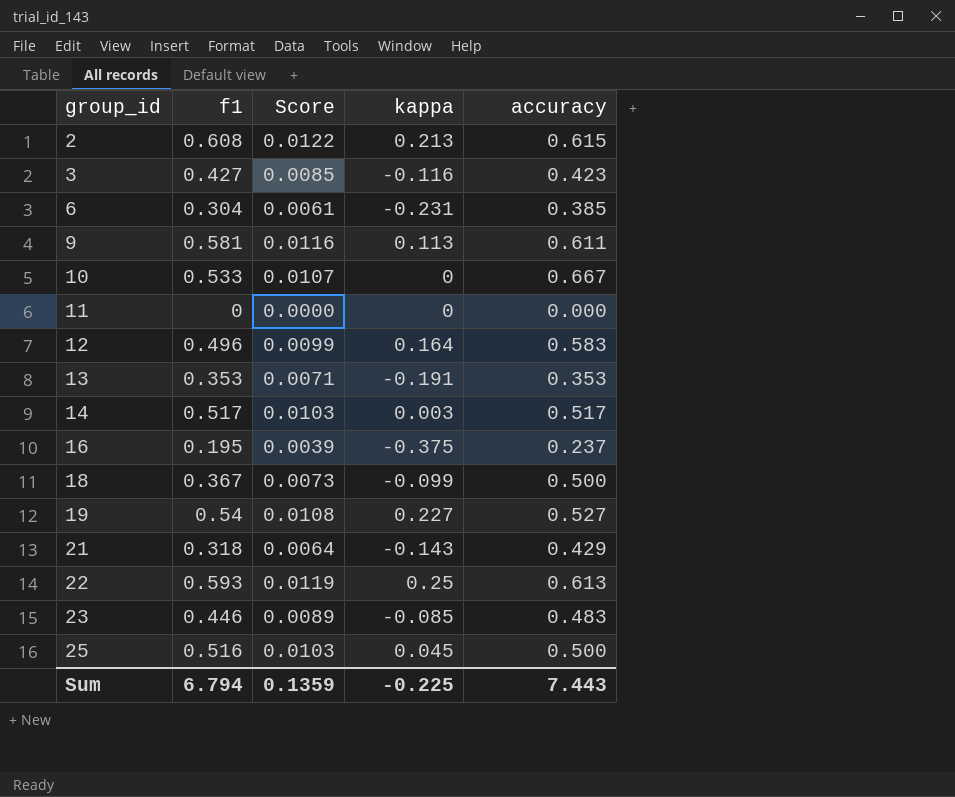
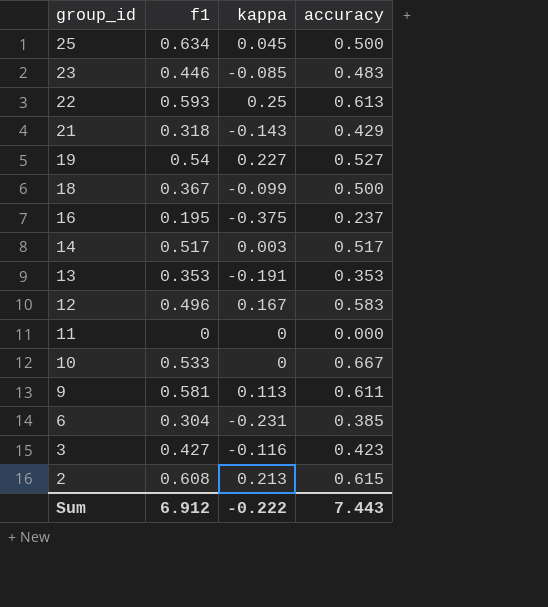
row order: group_id ascending -> group_id descending
column Score | formula: [f1] * 0.02 -> none
25 | f1: 0.516 -> 0.634
12 | kappa: 0.164 -> 0.167
Sum | f1: 6.794 -> 6.912
Sum | kappa: -0.225 -> -0.222

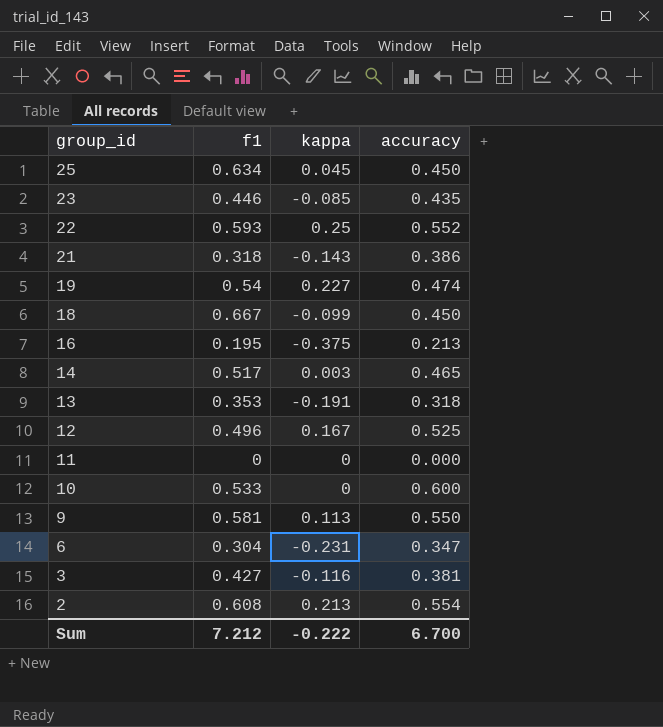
25 | accuracy: 0.500 -> 0.450
23 | accuracy: 0.483 -> 0.435
22 | accuracy: 0.613 -> 0.552
21 | accuracy: 0.429 -> 0.386
19 | accuracy: 0.527 -> 0.474
18 | f1: 0.367 -> 0.667
18 | accuracy: 0.500 -> 0.450
16 | accuracy: 0.237 -> 0.213
14 | accuracy: 0.517 -> 0.465
13 | accuracy: 0.353 -> 0.318
12 | accuracy: 0.583 -> 0.525
10 | accuracy: 0.667 -> 0.600
9 | accuracy: 0.611 -> 0.550
6 | accuracy: 0.385 -> 0.347
3 | accuracy: 0.423 -> 0.381
2 | accuracy: 0.615 -> 0.554
Sum | f1: 6.912 -> 7.212
Sum | accuracy: 7.443 -> 6.700

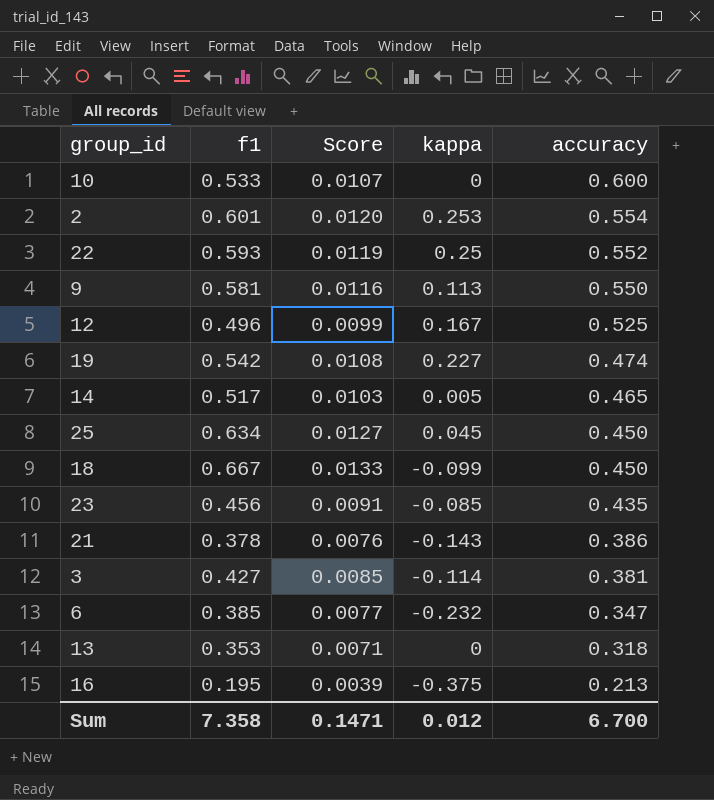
row order: group_id descending -> accuracy descending
column Score | formula: none -> [f1] * 0.02
row 11: 0 | 0 | 0.000 -> none
2 | f1: 0.608 -> 0.601
2 | kappa: 0.213 -> 0.253
19 | f1: 0.54 -> 0.542
14 | kappa: 0.003 -> 0.005
23 | f1: 0.446 -> 0.456
21 | f1: 0.318 -> 0.378
3 | kappa: -0.116 -> -0.114
6 | f1: 0.304 -> 0.385
6 | kappa: -0.231 -> -0.232
13 | kappa: -0.191 -> 0
Sum | f1: 7.212 -> 7.358
Sum | kappa: -0.222 -> 0.012

